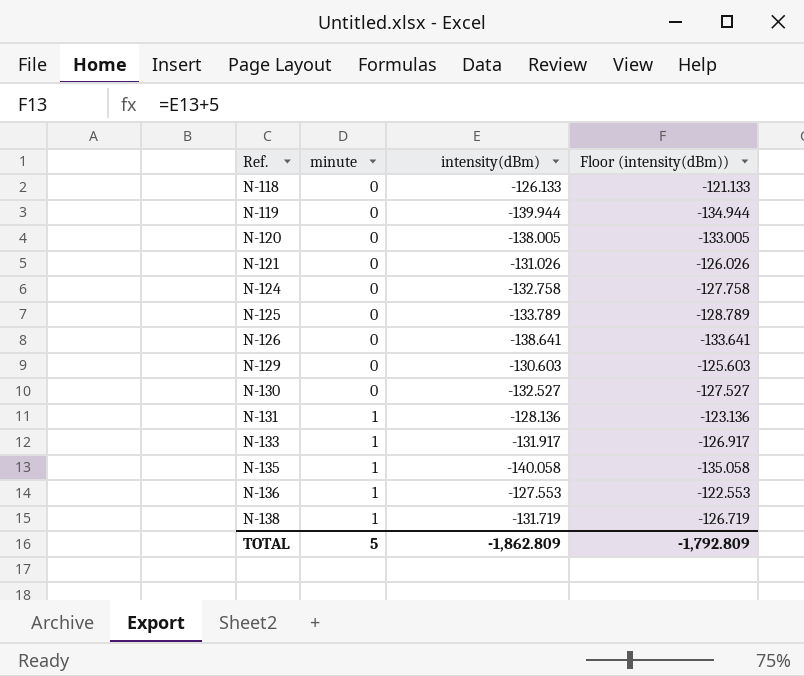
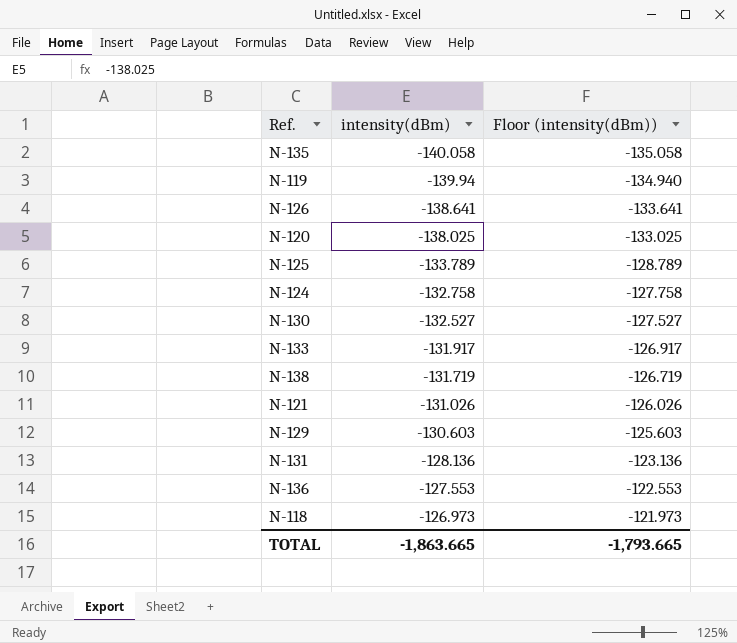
row order: Ref. ascending -> intensity(dBm) ascending
column minute | position: 2 -> none
N-119 | intensity(dBm): -139.944 -> -139.94
N-119 | Floor (intensity(dBm)): -134.944 -> -134.940
N-120 | intensity(dBm): -138.005 -> -138.025
N-120 | Floor (intensity(dBm)): -133.005 -> -133.025
N-118 | intensity(dBm): -126.133 -> -126.973
N-118 | Floor (intensity(dBm)): -121.133 -> -121.973
TOTAL | intensity(dBm): -1,862.809 -> -1,863.665
TOTAL | Floor (intensity(dBm)): -1,792.809 -> -1,793.665

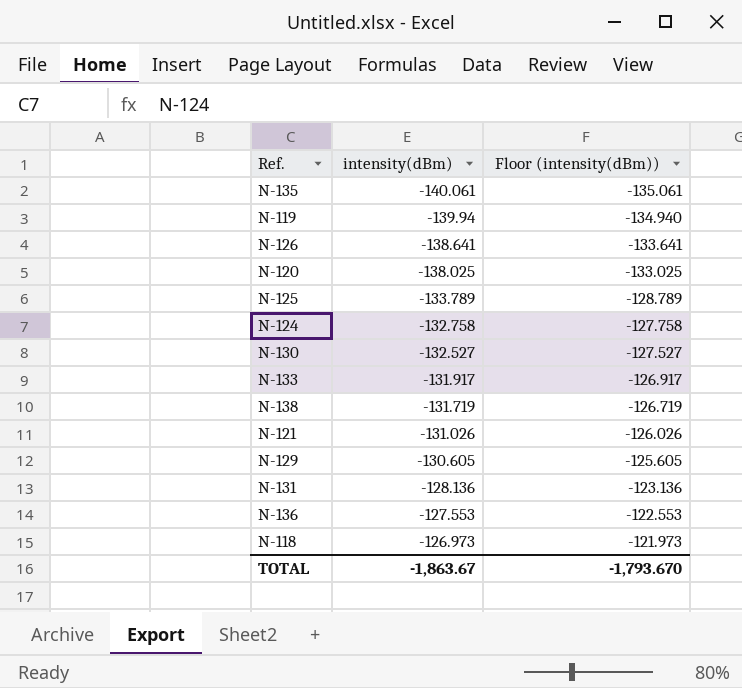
N-135 | intensity(dBm): -140.058 -> -140.061
N-135 | Floor (intensity(dBm)): -135.058 -> -135.061
N-129 | intensity(dBm): -130.603 -> -130.605
N-129 | Floor (intensity(dBm)): -125.603 -> -125.605
TOTAL | intensity(dBm): -1,863.665 -> -1,863.67
TOTAL | Floor (intensity(dBm)): -1,793.665 -> -1,793.670

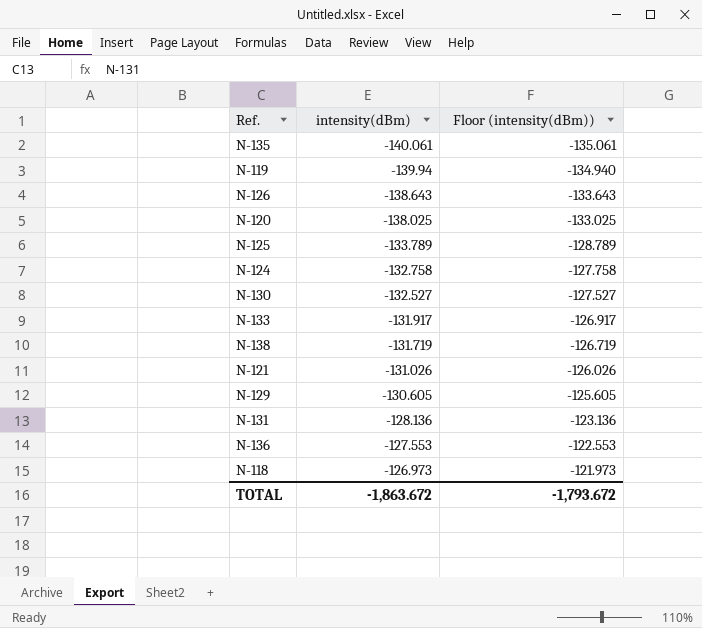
N-126 | intensity(dBm): -138.641 -> -138.643
N-126 | Floor (intensity(dBm)): -133.641 -> -133.643
TOTAL | intensity(dBm): -1,863.67 -> -1,863.672
TOTAL | Floor (intensity(dBm)): -1,793.670 -> -1,793.672

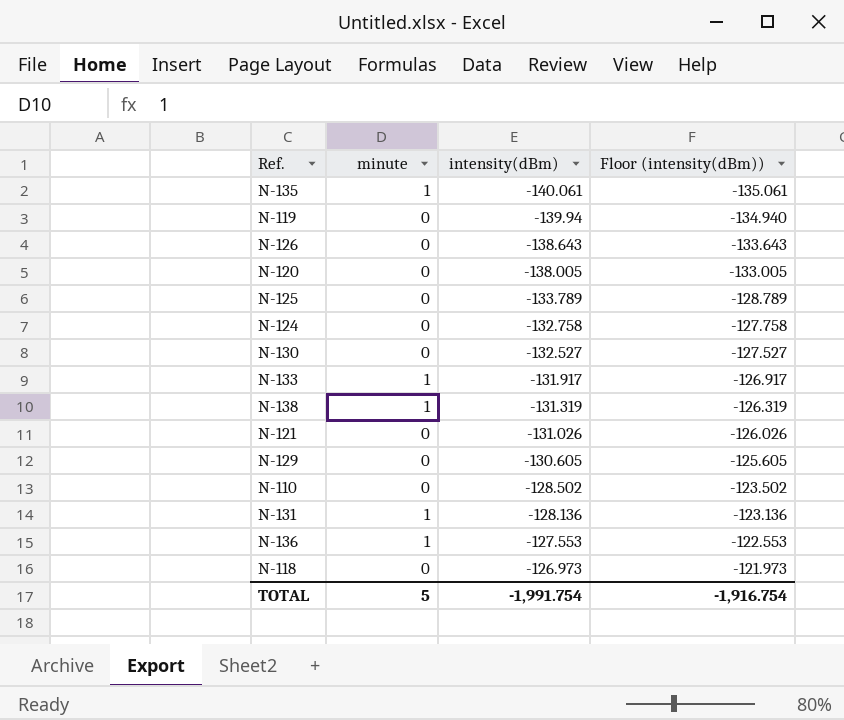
column minute | position: none -> 2
N-120 | intensity(dBm): -138.025 -> -138.005
N-120 | Floor (intensity(dBm)): -133.025 -> -133.005
N-138 | intensity(dBm): -131.719 -> -131.319
N-138 | Floor (intensity(dBm)): -126.719 -> -126.319
row N-110: none -> 0 | -128.502 | -123.502
TOTAL | intensity(dBm): -1,863.672 -> -1,991.754
TOTAL | Floor (intensity(dBm)): -1,793.672 -> -1,916.754

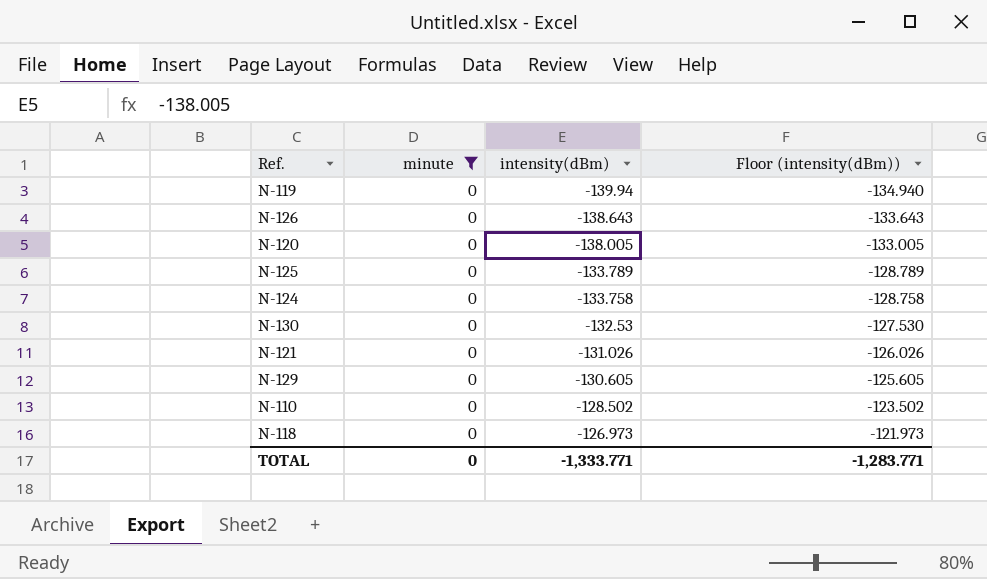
filter: none -> minute = 0
N-124 | intensity(dBm): -132.758 -> -133.758
N-124 | Floor (intensity(dBm)): -127.758 -> -128.758
N-130 | intensity(dBm): -132.527 -> -132.53
N-130 | Floor (intensity(dBm)): -127.527 -> -127.530
TOTAL | minute: 5 -> 0
TOTAL | intensity(dBm): -1,991.754 -> -1,333.771
TOTAL | Floor (intensity(dBm)): -1,916.754 -> -1,283.771

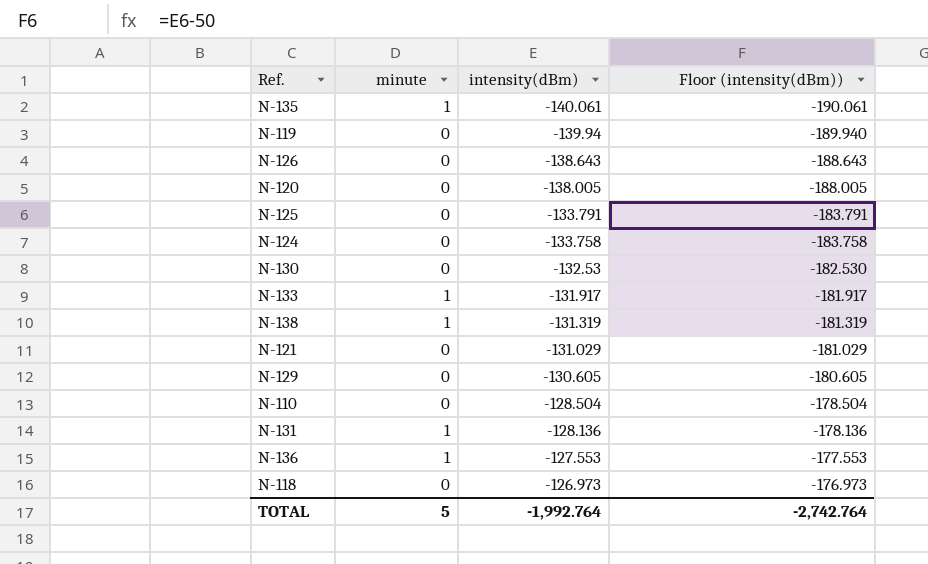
filter: minute = 0 -> none
column Floor (intensity(dBm)) | formula: [intensity(dBm)] + 5 -> [intensity(dBm)] - 50
N-125 | intensity(dBm): -133.789 -> -133.791
N-121 | intensity(dBm): -131.026 -> -131.029
N-110 | intensity(dBm): -128.502 -> -128.504
TOTAL | minute: 0 -> 5
TOTAL | intensity(dBm): -1,333.771 -> -1,992.764
TOTAL | Floor (intensity(dBm)): -1,283.771 -> -2,742.764

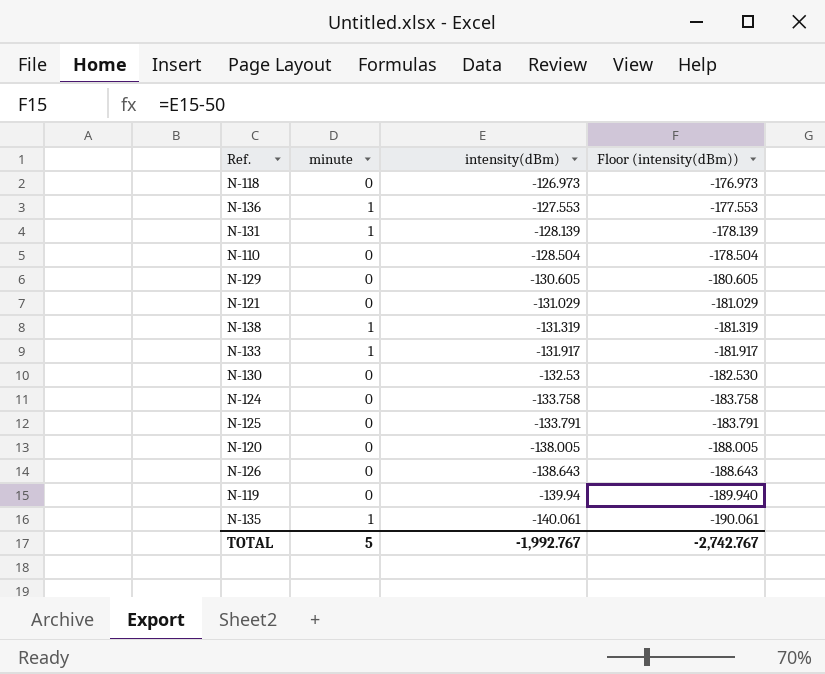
row order: intensity(dBm) ascending -> intensity(dBm) descending
N-131 | intensity(dBm): -128.136 -> -128.139
N-131 | Floor (intensity(dBm)): -178.136 -> -178.139
TOTAL | intensity(dBm): -1,992.764 -> -1,992.767
TOTAL | Floor (intensity(dBm)): -2,742.764 -> -2,742.767

